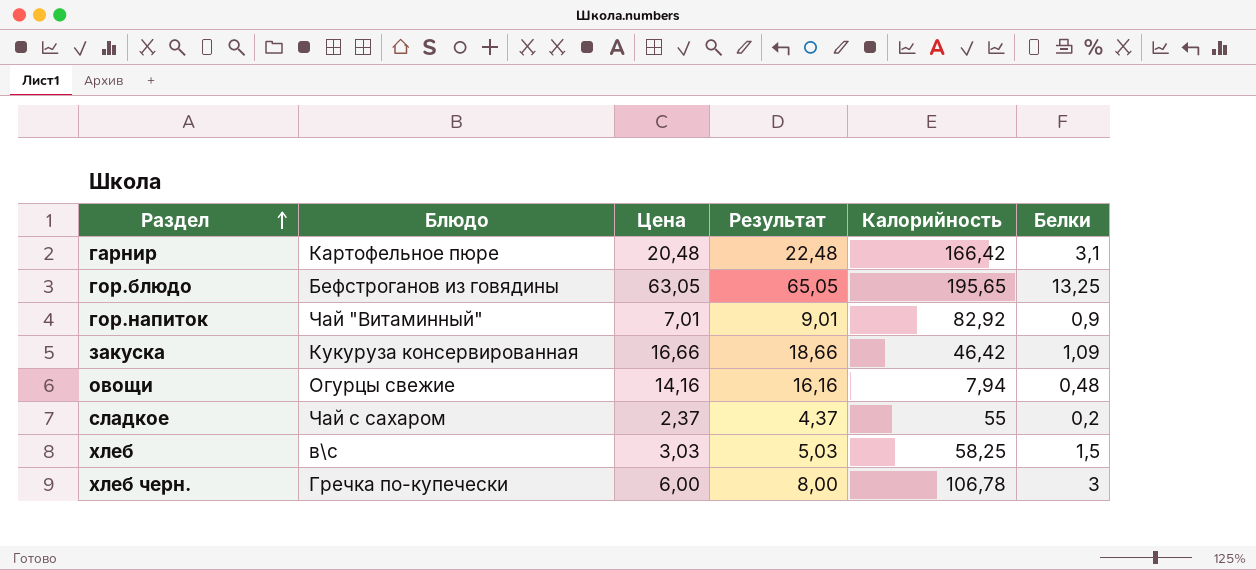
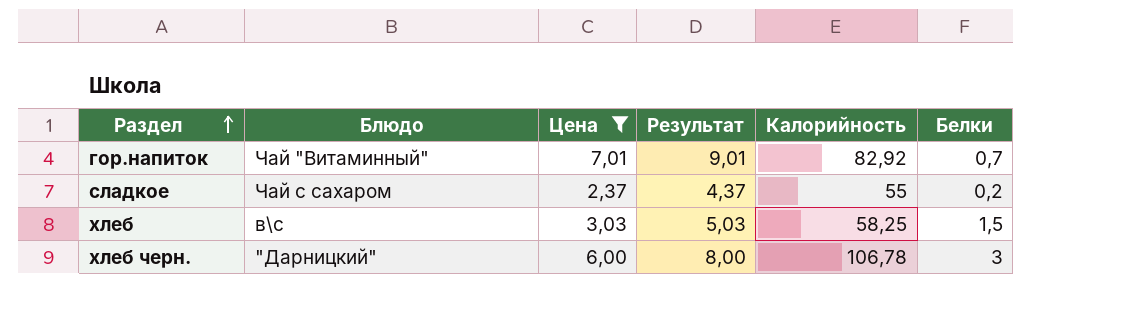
filter: none -> Цена <= 7,01
гор.напиток | Белки: 0,9 -> 0,7
хлеб черн. | Блюдо: Гречка по-купечески -> "Дарницкий"

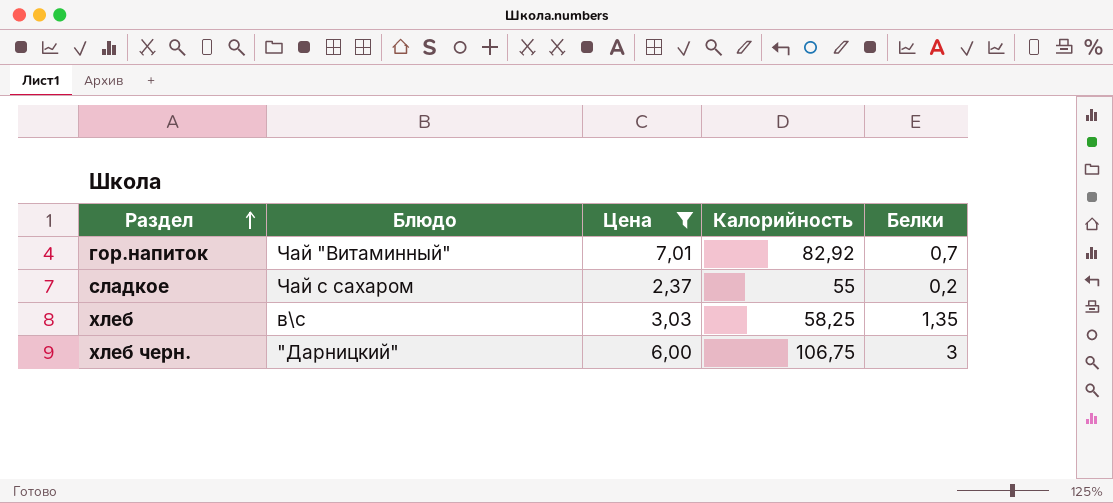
column Результат | formula: [Цена] + 2 -> none
хлеб | Белки: 1,5 -> 1,35
хлеб черн. | Калорийность: 106,78 -> 106,75

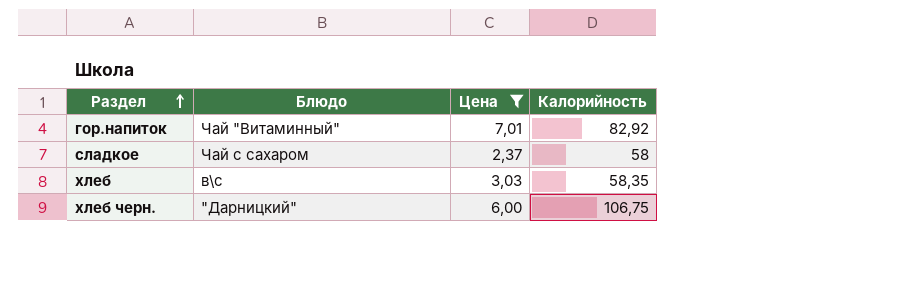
column Белки | position: 5 -> none
сладкое | Калорийность: 55 -> 58
хлеб | Калорийность: 58,25 -> 58,35

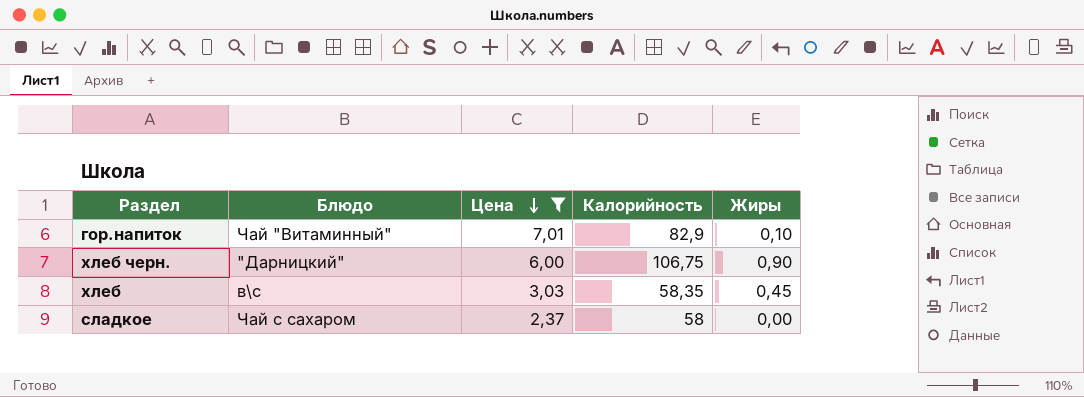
row order: Раздел ascending -> Цена descending
column Жиры | position: none -> 5
гор.напиток | Калорийность: 82,92 -> 82,9

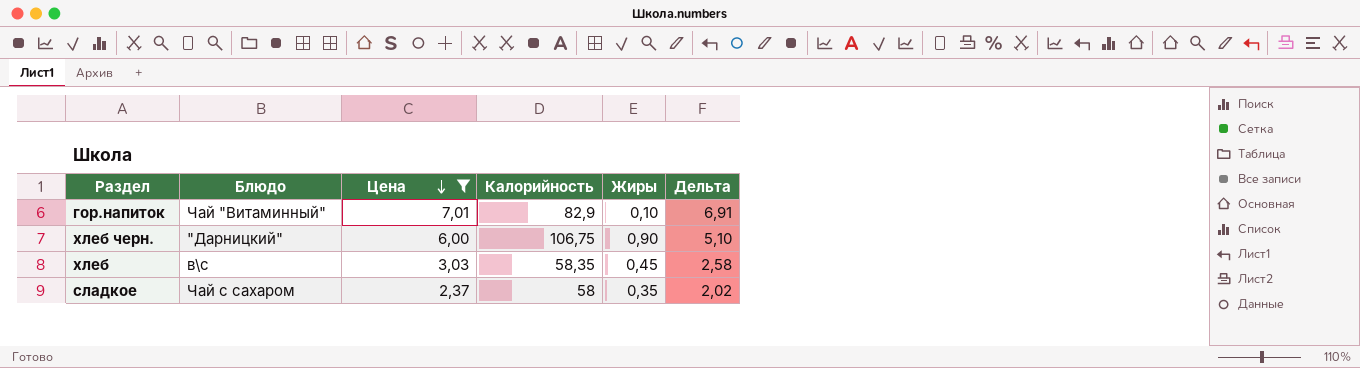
column Дельта | formula: none -> [Цена] - [Жиры]
сладкое | Жиры: 0,00 -> 0,35

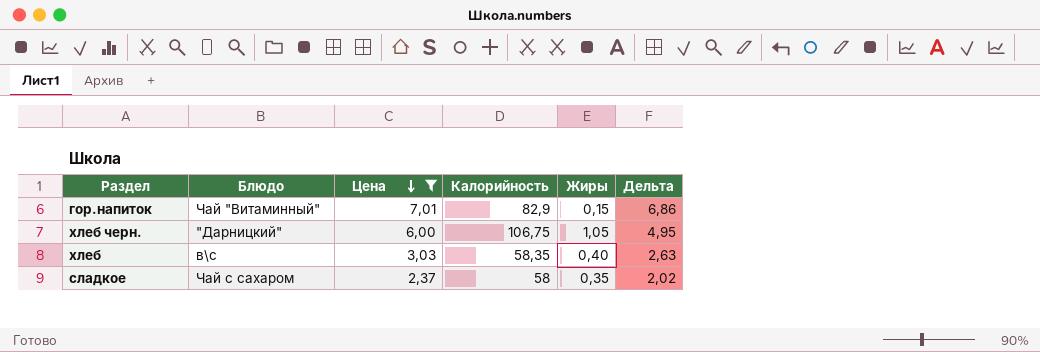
гор.напиток | Жиры: 0,10 -> 0,15
гор.напиток | Дельта: 6,91 -> 6,86
хлеб черн. | Жиры: 0,90 -> 1,05
хлеб черн. | Дельта: 5,10 -> 4,95
хлеб | Жиры: 0,45 -> 0,40
хлеб | Дельта: 2,58 -> 2,63

